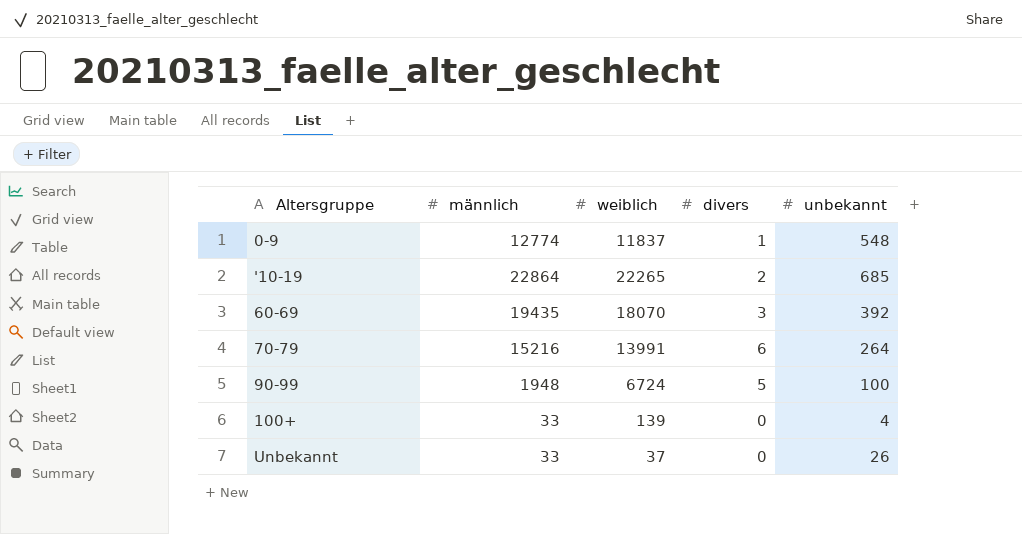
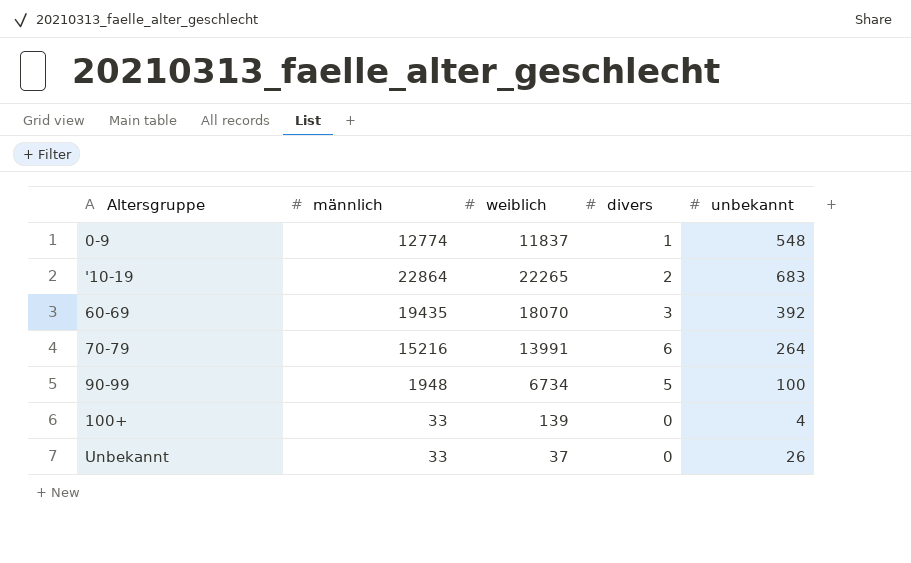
'10-19 | unbekannt: 685 -> 683
90-99 | weiblich: 6724 -> 6734

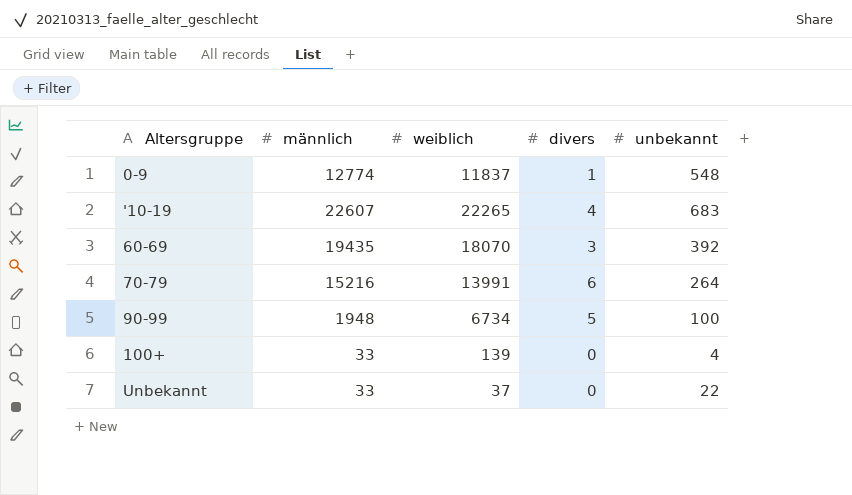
'10-19 | männlich: 22864 -> 22607
'10-19 | divers: 2 -> 4
Unbekannt | unbekannt: 26 -> 22

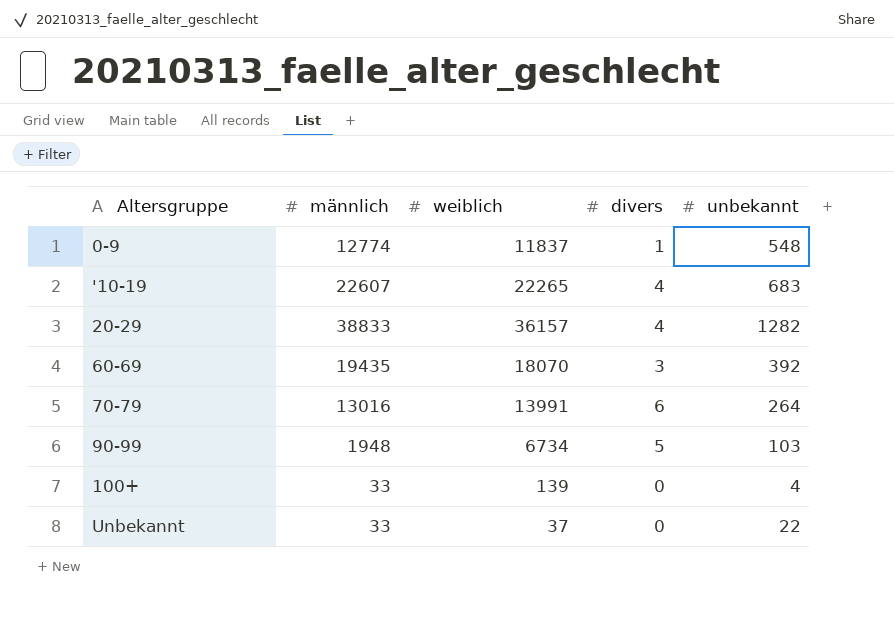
row 20-29: none -> 38833 | 36157 | 4 | 1282
70-79 | männlich: 15216 -> 13016
90-99 | unbekannt: 100 -> 103

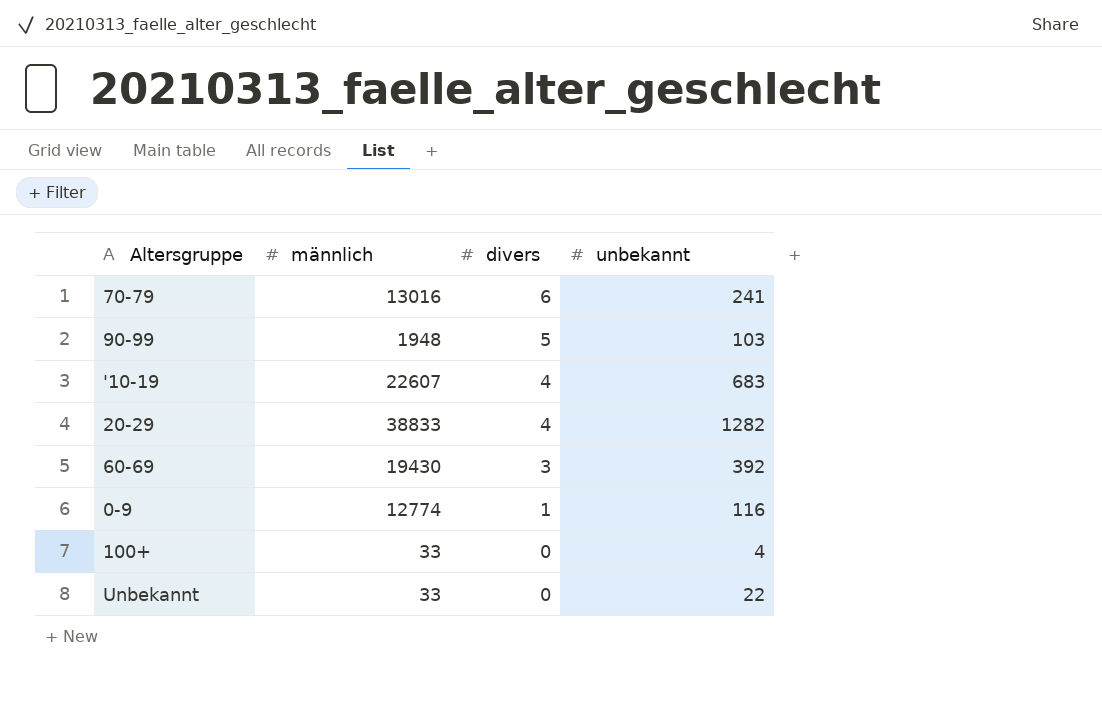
row order: none -> divers descending
column weiblich | position: 3 -> none
70-79 | unbekannt: 264 -> 241
60-69 | männlich: 19435 -> 19430
0-9 | unbekannt: 548 -> 116

